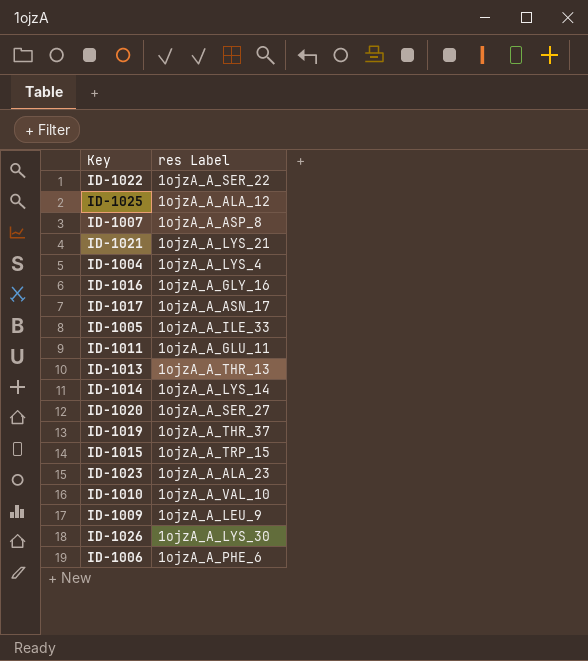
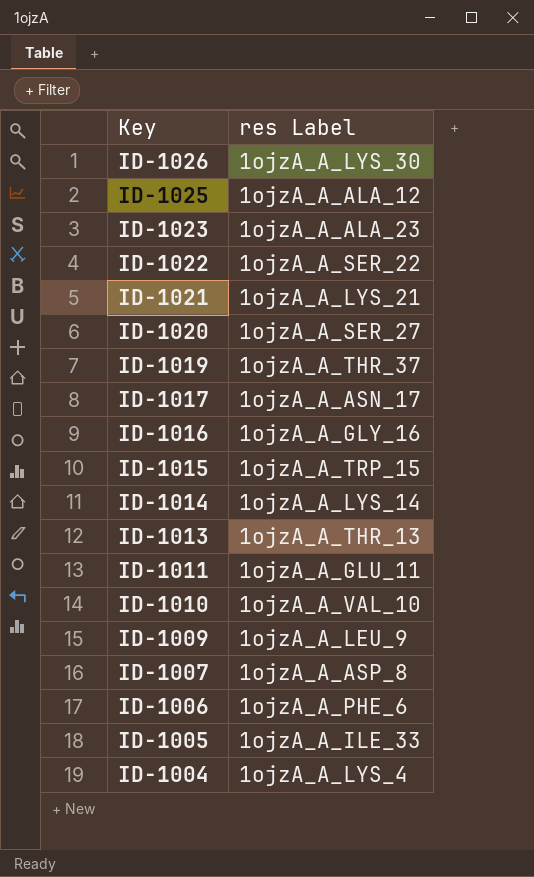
row order: none -> Key descending

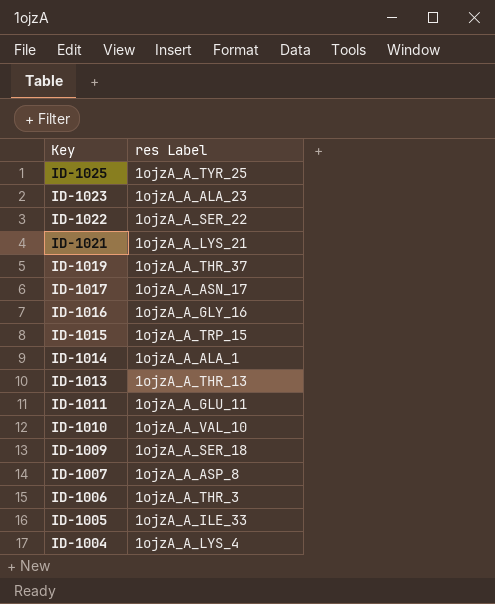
row ID-1026: 1ojzA_A_LYS_30 -> none
row ID-1020: 1ojzA_A_SER_27 -> none
ID-1025 | res Label: 1ojzA_A_ALA_12 -> 1ojzA_A_TYR_25
ID-1014 | res Label: 1ojzA_A_LYS_14 -> 1ojzA_A_ALA_1
ID-1009 | res Label: 1ojzA_A_LEU_9 -> 1ojzA_A_SER_18
ID-1006 | res Label: 1ojzA_A_PHE_6 -> 1ojzA_A_THR_3

